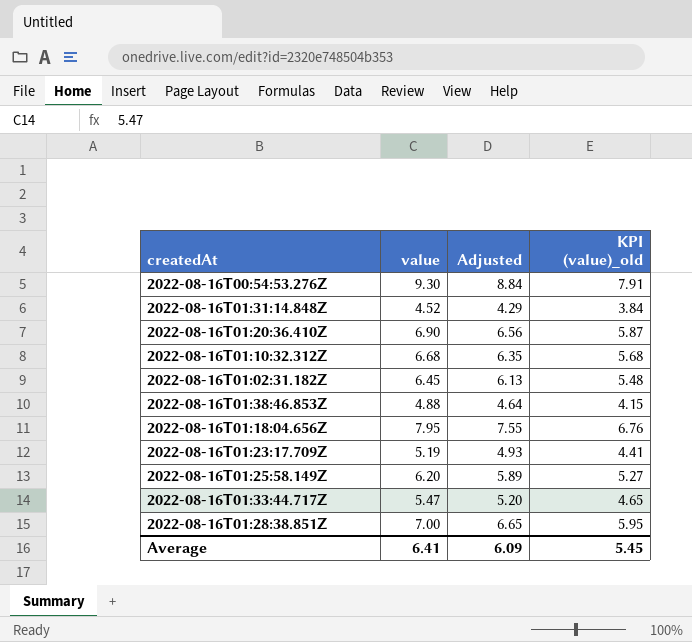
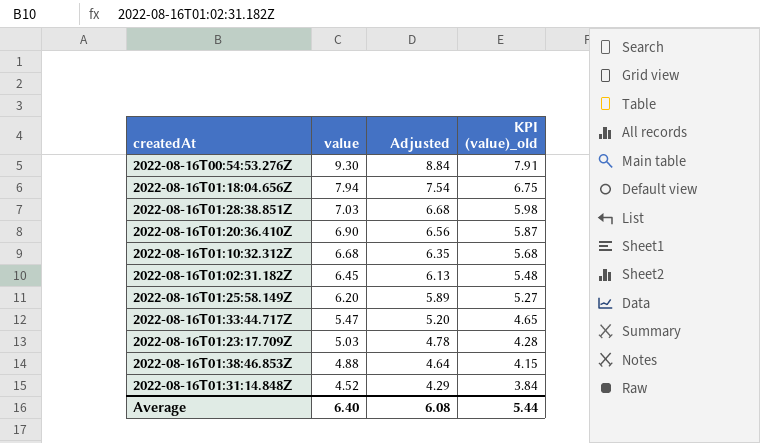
row order: none -> value descending
2022-08-16T01:18:04.656Z | value: 7.95 -> 7.94
2022-08-16T01:18:04.656Z | Adjusted: 7.55 -> 7.54
2022-08-16T01:18:04.656Z | KPI (value)_old: 6.76 -> 6.75
2022-08-16T01:28:38.851Z | value: 7.00 -> 7.03
2022-08-16T01:28:38.851Z | Adjusted: 6.65 -> 6.68
2022-08-16T01:28:38.851Z | KPI (value)_old: 5.95 -> 5.98
2022-08-16T01:23:17.709Z | value: 5.19 -> 5.03
2022-08-16T01:23:17.709Z | Adjusted: 4.93 -> 4.78
2022-08-16T01:23:17.709Z | KPI (value)_old: 4.41 -> 4.28
Average | value: 6.41 -> 6.40
Average | Adjusted: 6.09 -> 6.08
Average | KPI (value)_old: 5.45 -> 5.44

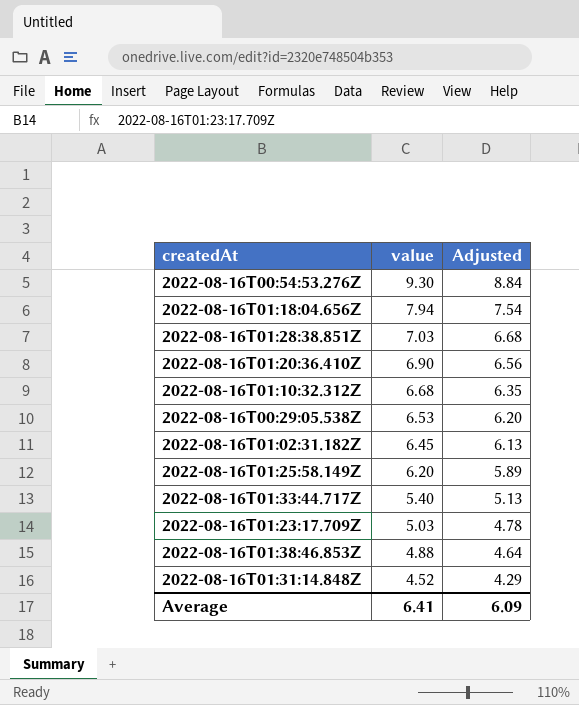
column KPI (value)_old | formula: [value] * 0.85 -> none
row 2022-08-16T00:29:05.538Z: none -> 6.53 | 6.20
2022-08-16T01:33:44.717Z | value: 5.47 -> 5.40
2022-08-16T01:33:44.717Z | Adjusted: 5.20 -> 5.13
Average | value: 6.40 -> 6.41
Average | Adjusted: 6.08 -> 6.09

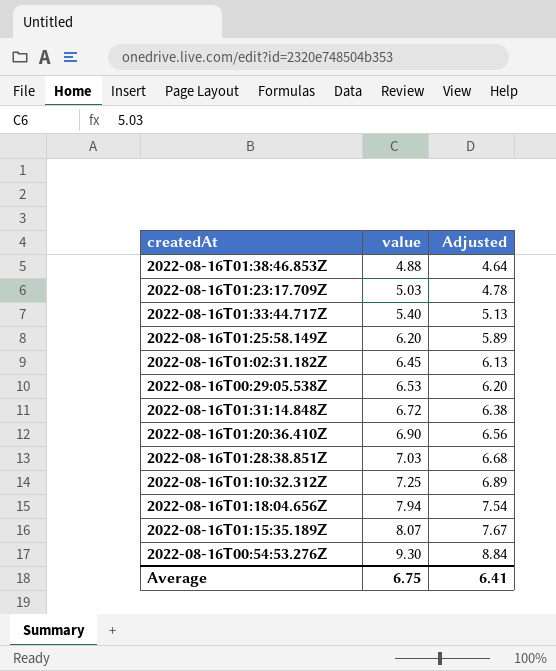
row order: value descending -> value ascending
2022-08-16T01:31:14.848Z | value: 4.52 -> 6.72
2022-08-16T01:31:14.848Z | Adjusted: 4.29 -> 6.38
2022-08-16T01:10:32.312Z | value: 6.68 -> 7.25
2022-08-16T01:10:32.312Z | Adjusted: 6.35 -> 6.89
row 2022-08-16T01:15:35.189Z: none -> 8.07 | 7.67
Average | value: 6.41 -> 6.75
Average | Adjusted: 6.09 -> 6.41

